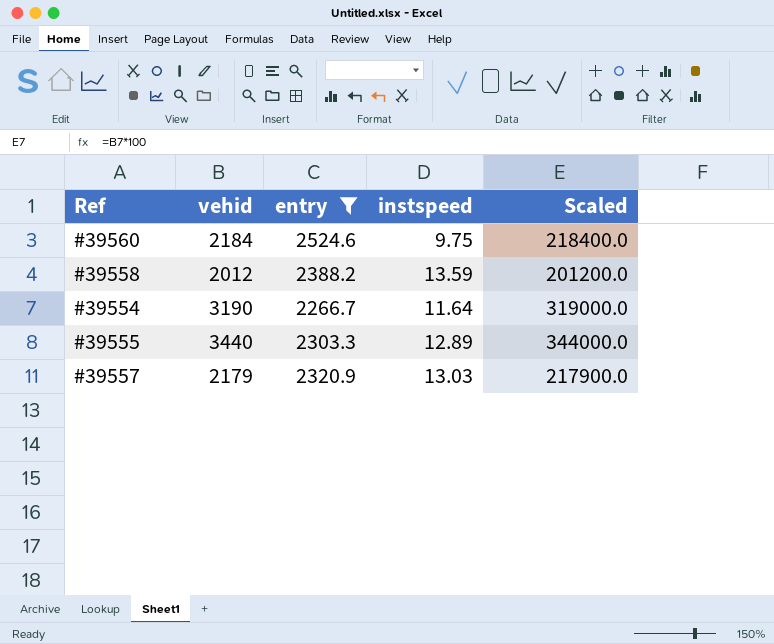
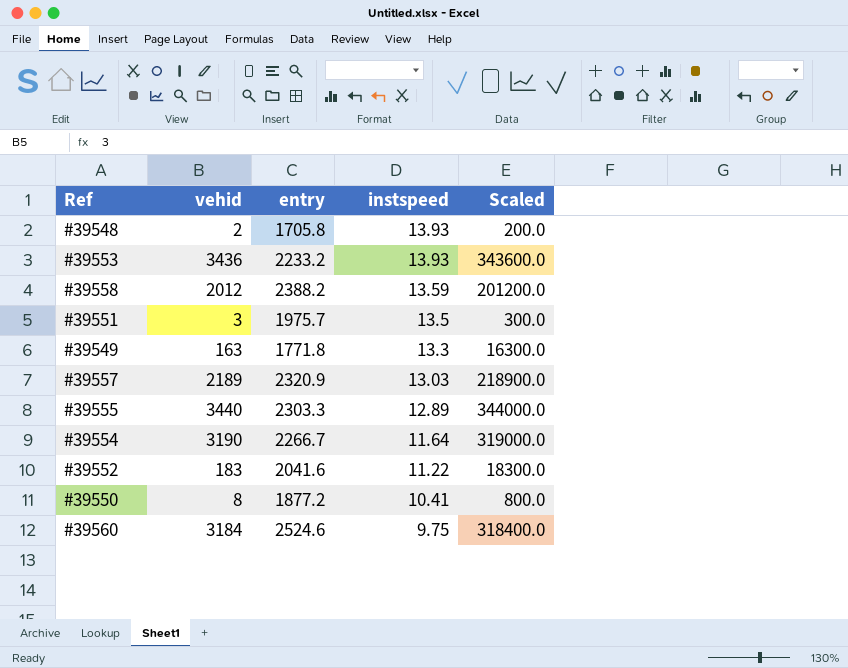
filter: entry >= 2266.7 -> none
row order: none -> instspeed descending
#39557 | vehid: 2179 -> 2189
#39557 | Scaled: 217900.0 -> 218900.0
#39560 | vehid: 2184 -> 3184
#39560 | Scaled: 218400.0 -> 318400.0

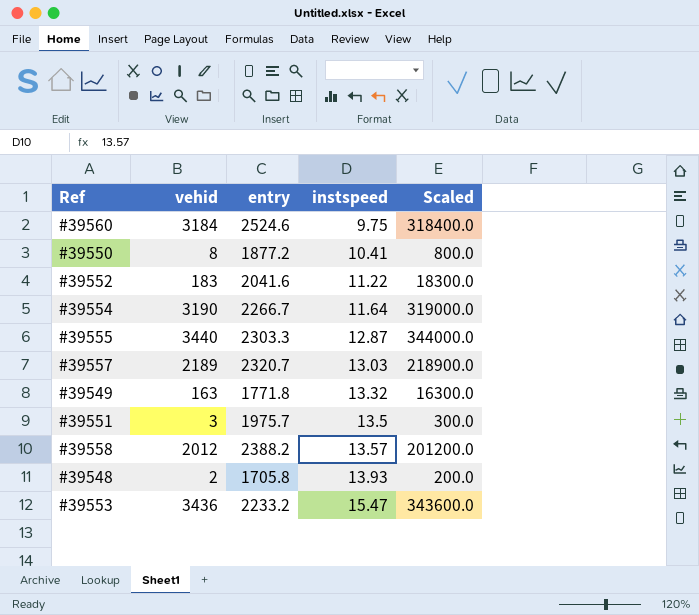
row order: instspeed descending -> instspeed ascending
#39555 | instspeed: 12.89 -> 12.87
#39557 | entry: 2320.9 -> 2320.7
#39549 | instspeed: 13.3 -> 13.32
#39558 | instspeed: 13.59 -> 13.57
#39553 | instspeed: 13.93 -> 15.47

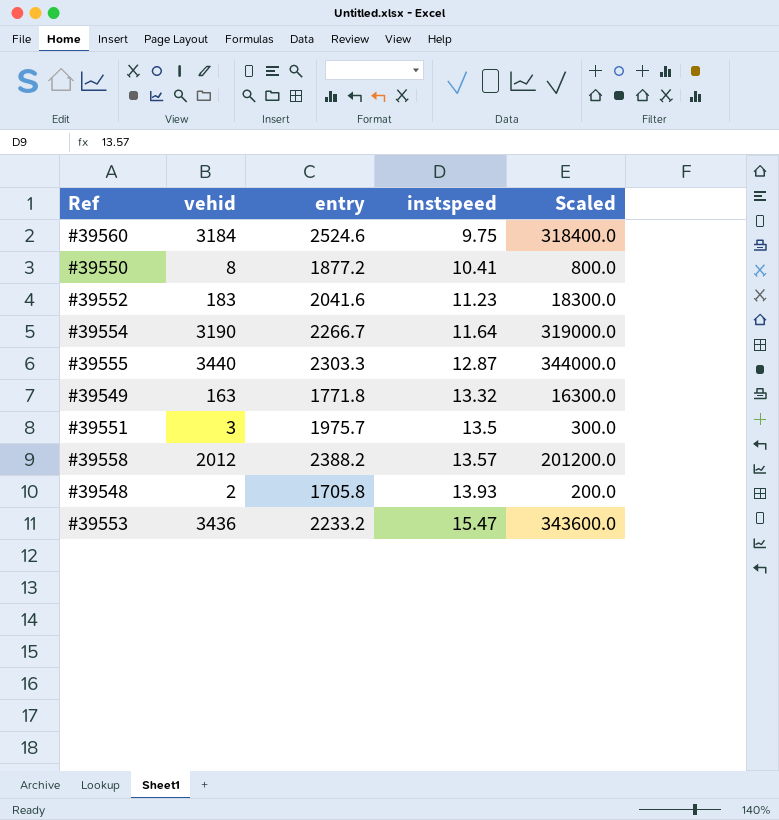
row #39557: 2189 | 2320.7 | 13.03 | 218900.0 -> none
#39552 | instspeed: 11.22 -> 11.23

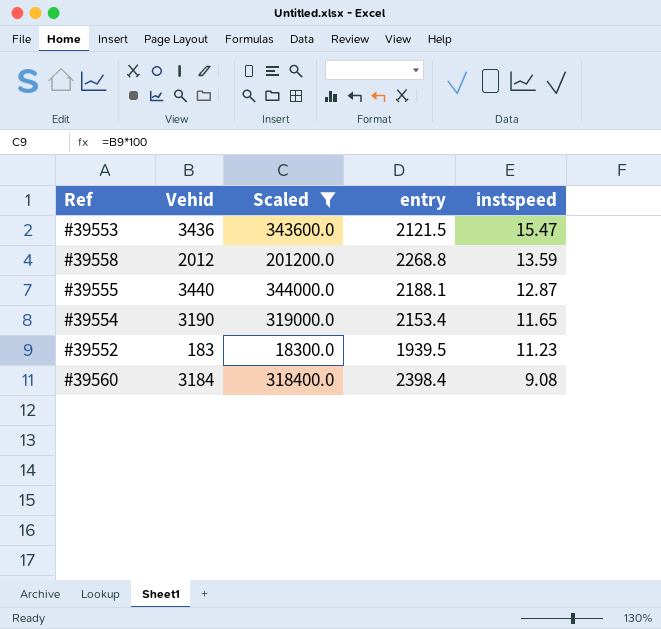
filter: none -> Scaled >= 18300.0
row order: instspeed ascending -> instspeed descending
column name: vehid -> Vehid
column Scaled | position: 5 -> 3
#39553 | entry: 2233.2 -> 2121.5
#39558 | entry: 2388.2 -> 2268.8
#39558 | instspeed: 13.57 -> 13.59
#39555 | entry: 2303.3 -> 2188.1
#39554 | entry: 2266.7 -> 2153.4
#39554 | instspeed: 11.64 -> 11.65
#39552 | entry: 2041.6 -> 1939.5
#39560 | entry: 2524.6 -> 2398.4
#39560 | instspeed: 9.75 -> 9.08

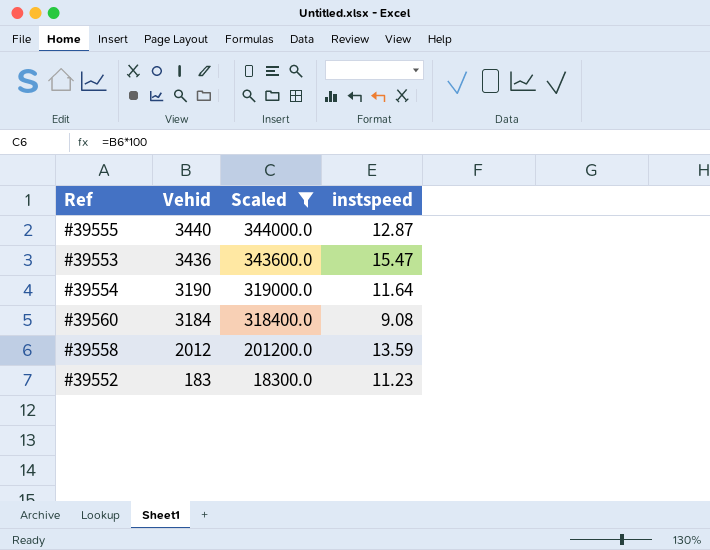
row order: instspeed descending -> Vehid descending
column entry | position: 4 -> none
#39554 | instspeed: 11.65 -> 11.64

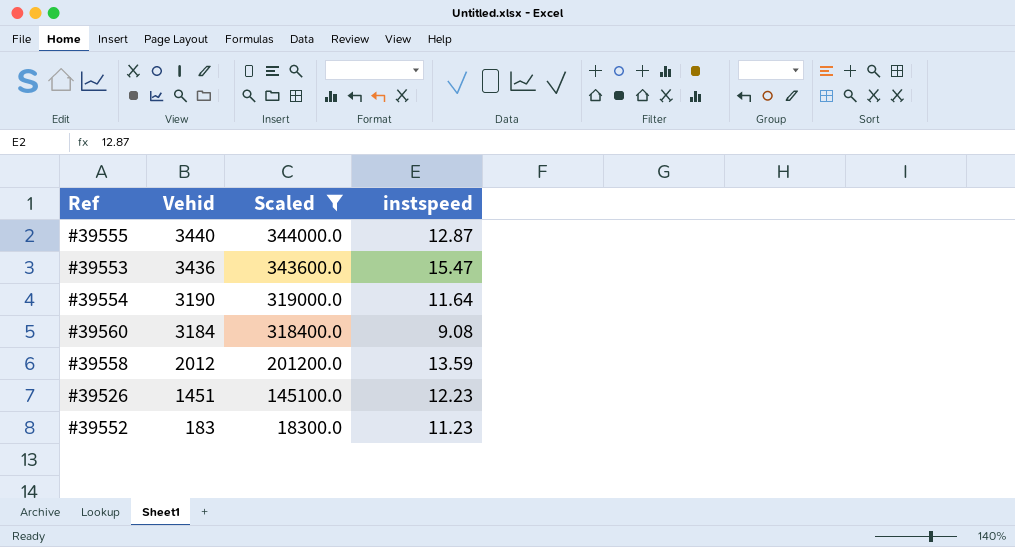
row #39526: none -> 1451 | 145100.0 | 12.23

